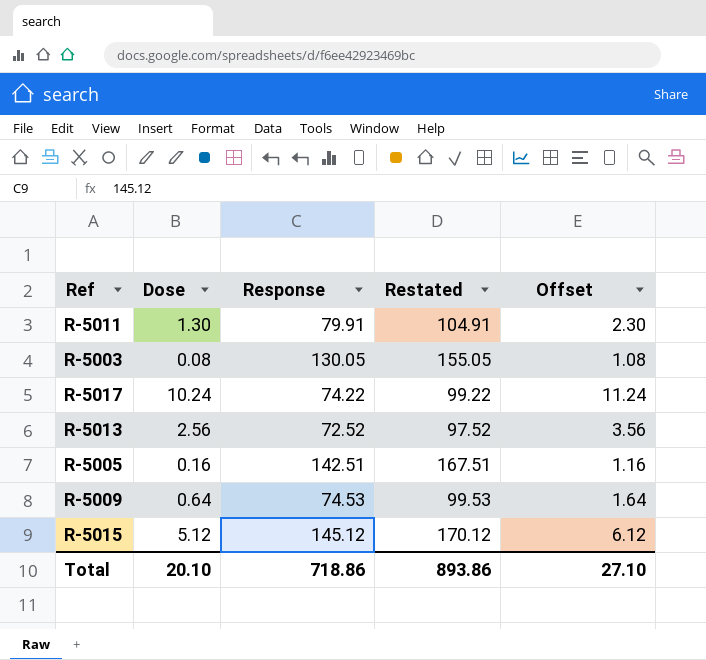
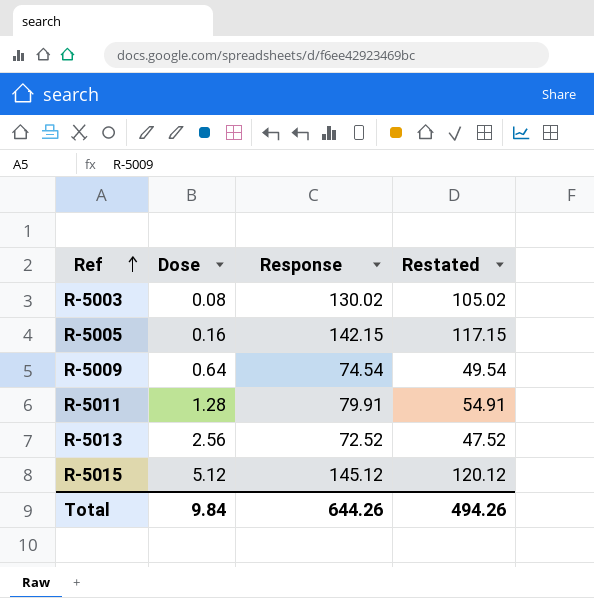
row order: none -> Ref ascending
column Offset | formula: [Dose] + 1 -> none
column Restated | formula: [Response] + 25 -> [Response] - 25
row R-5017: 10.24 | 74.22 | 99.22 | 11.24 -> none
R-5003 | Response: 130.05 -> 130.02
R-5005 | Response: 142.51 -> 142.15
R-5009 | Response: 74.53 -> 74.54
R-5011 | Dose: 1.30 -> 1.28
Total | Dose: 20.10 -> 9.84
Total | Response: 718.86 -> 644.26
Total | Restated: 893.86 -> 494.26

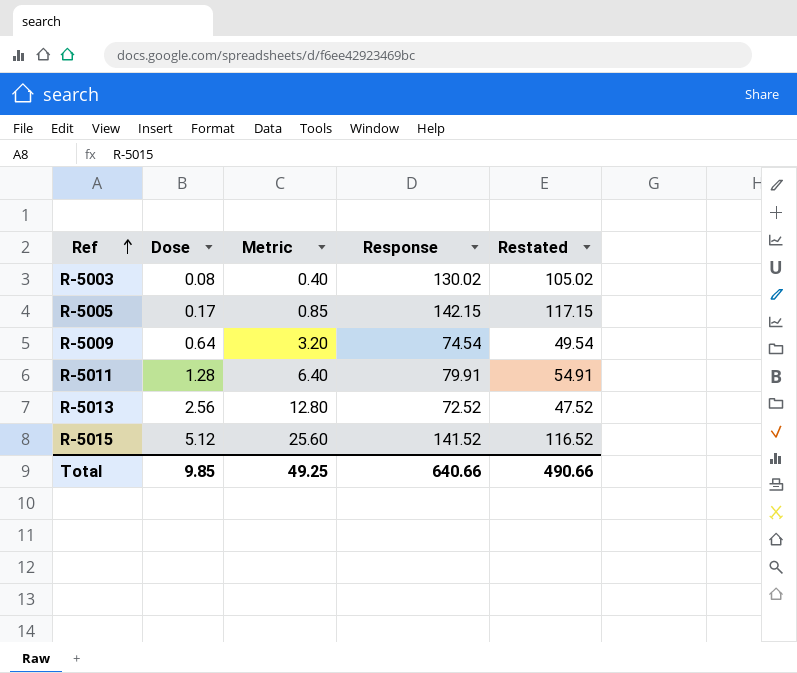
column Metric | formula: none -> [Dose] * 5
R-5005 | Dose: 0.16 -> 0.17
R-5015 | Response: 145.12 -> 141.52
R-5015 | Restated: 120.12 -> 116.52
Total | Dose: 9.84 -> 9.85
Total | Response: 644.26 -> 640.66
Total | Restated: 494.26 -> 490.66

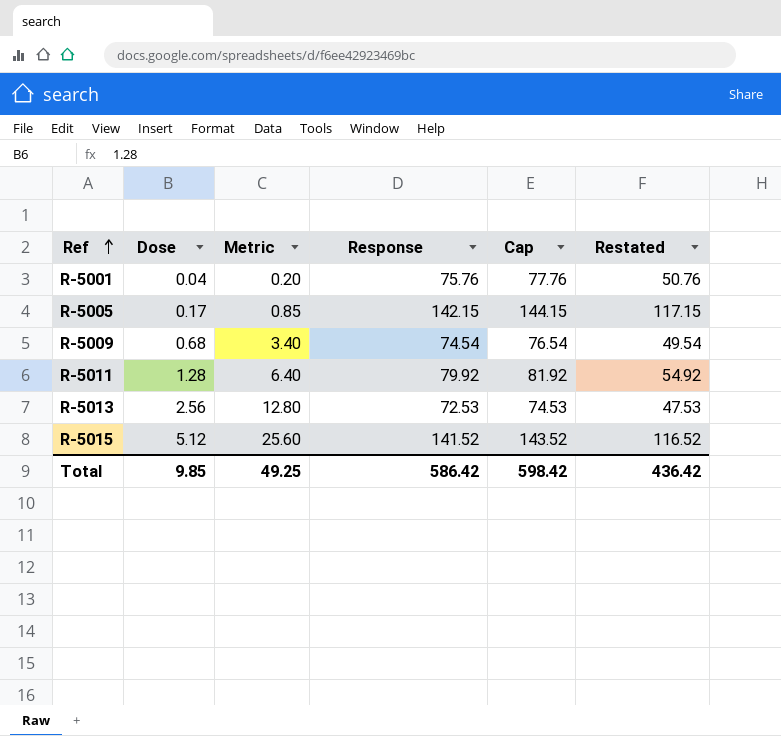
column Cap | formula: none -> [Response] + 2
row R-5003: 0.08 | 0.40 | 130.02 | 105.02 -> none
row R-5001: none -> 0.04 | 0.20 | 75.76 | 77.76 | 50.76
R-5009 | Dose: 0.64 -> 0.68
R-5009 | Metric: 3.20 -> 3.40
R-5011 | Response: 79.91 -> 79.92
R-5011 | Restated: 54.91 -> 54.92
R-5013 | Response: 72.52 -> 72.53
R-5013 | Restated: 47.52 -> 47.53
Total | Response: 640.66 -> 586.42
Total | Restated: 490.66 -> 436.42

